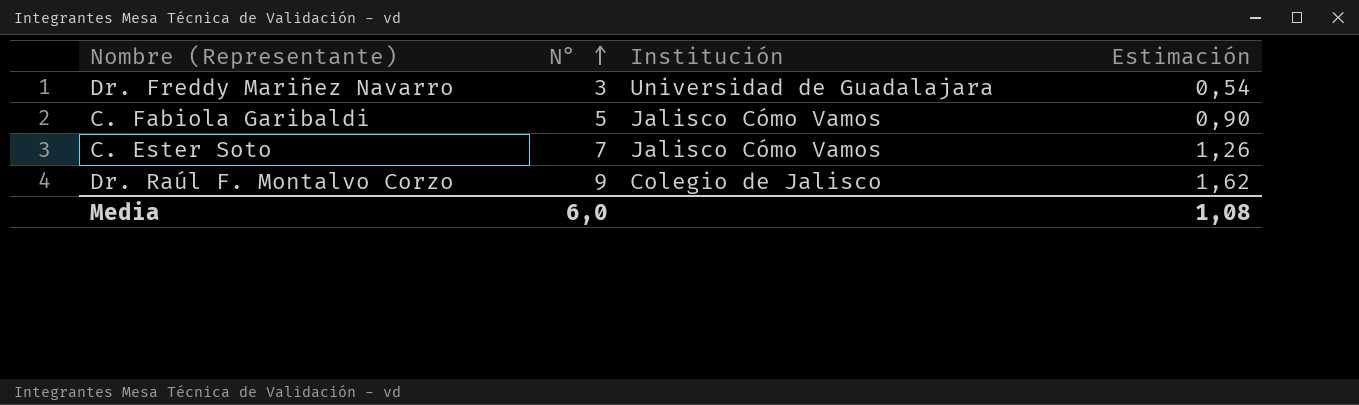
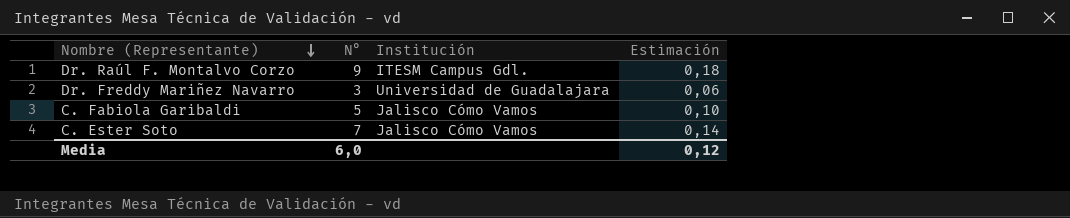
row order: N° ascending -> Nombre (Representante) descending
column Estimación | formula: [N°] * 0,18 -> [N°] * 0,02
Dr. Raúl F. Montalvo Corzo | Institución: Colegio de Jalisco -> ITESM Campus Gdl.
Media | Estimación: 1,08 -> 0,12

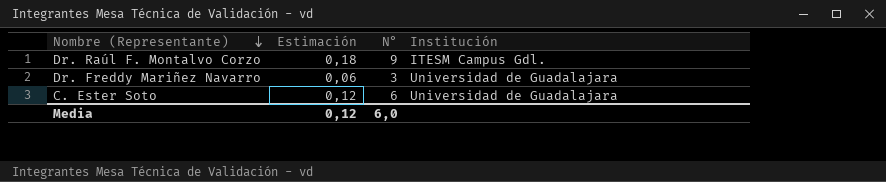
column Estimación | position: 4 -> 2
row C. Fabiola Garibaldi: 5 | Jalisco Cómo Vamos | 0,10 -> none
C. Ester Soto | Estimación: 0,14 -> 0,12
C. Ester Soto | N°: 7 -> 6
C. Ester Soto | Institución: Jalisco Cómo Vamos -> Universidad de Guadalajara

